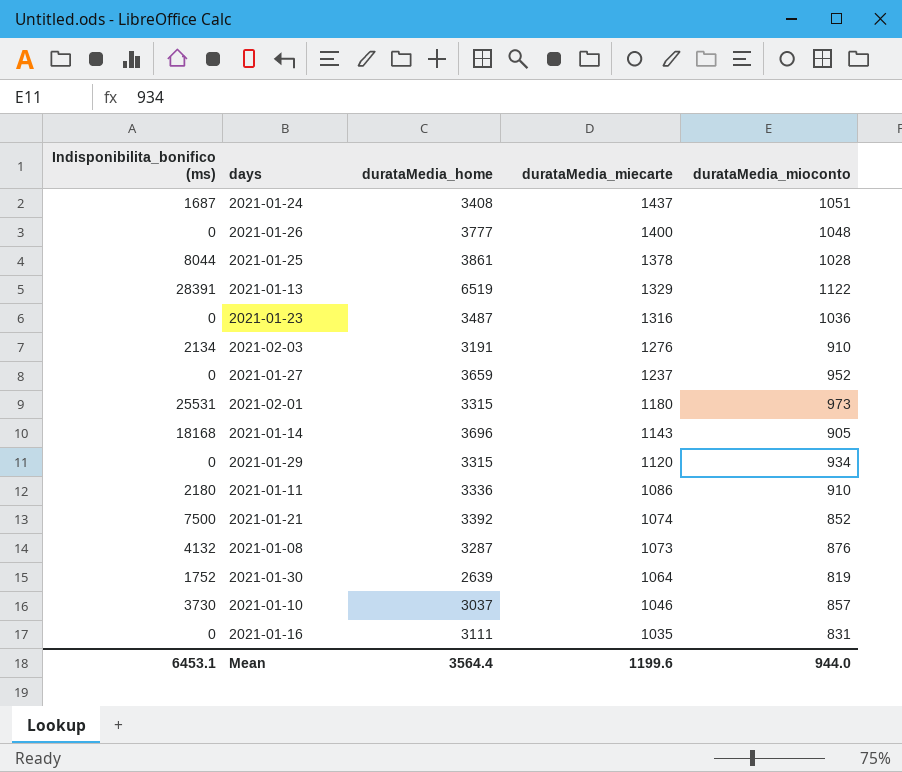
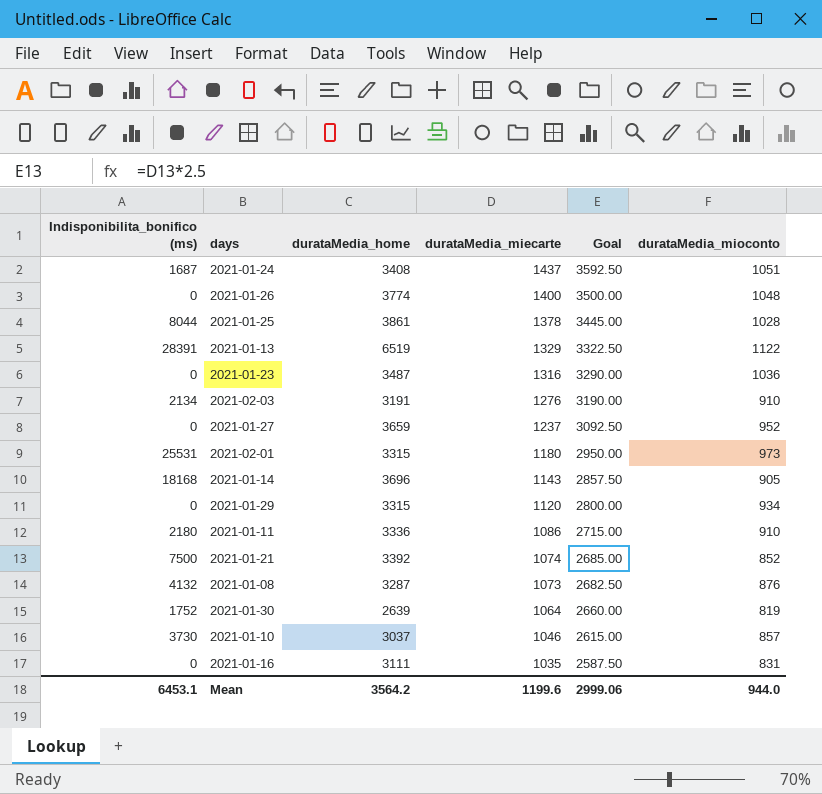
column Goal | formula: none -> [durataMedia_miecarte] * 2.5
2021-01-26 | durataMedia_home: 3777 -> 3774
Mean | durataMedia_home: 3564.4 -> 3564.2

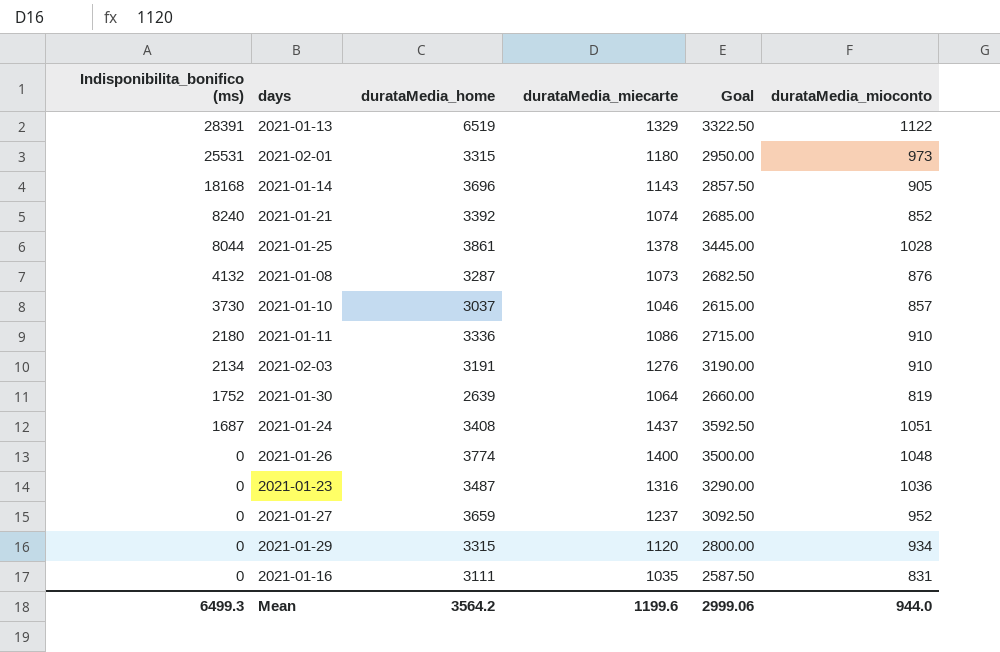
row order: durataMedia_miecarte descending -> Indisponibilita_bonifico (ms) descending
2021-01-21 | Indisponibilita_bonifico (ms): 7500 -> 8240
Mean | Indisponibilita_bonifico (ms): 6453.1 -> 6499.3

